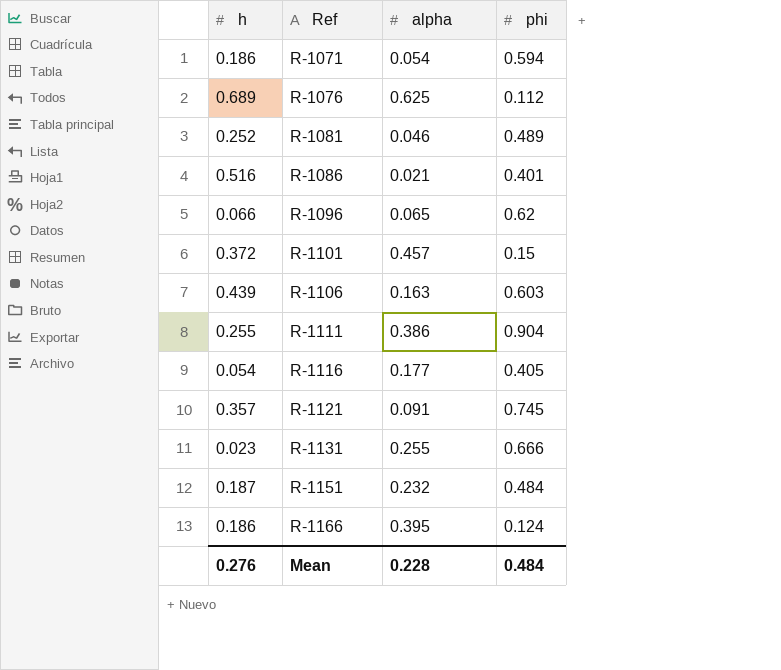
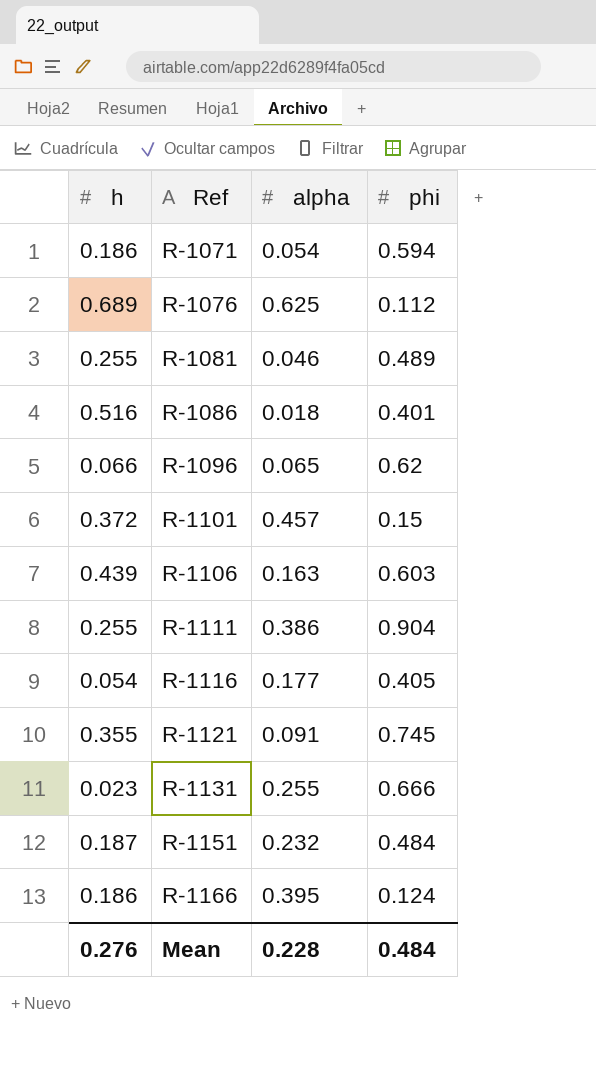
R-1081 | h: 0.252 -> 0.255
R-1086 | alpha: 0.021 -> 0.018
R-1121 | h: 0.357 -> 0.355

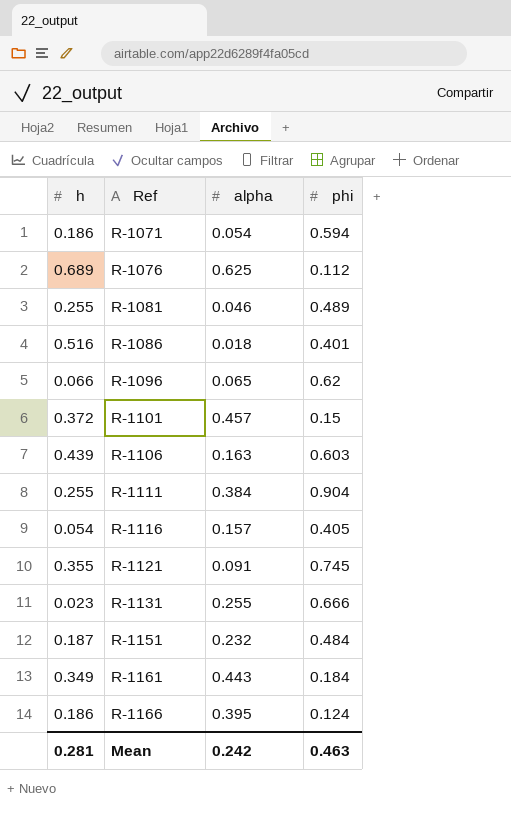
R-1111 | alpha: 0.386 -> 0.384
R-1116 | alpha: 0.177 -> 0.157
row R-1161: none -> 0.349 | 0.443 | 0.184
Mean | h: 0.276 -> 0.281
Mean | alpha: 0.228 -> 0.242
Mean | phi: 0.484 -> 0.463

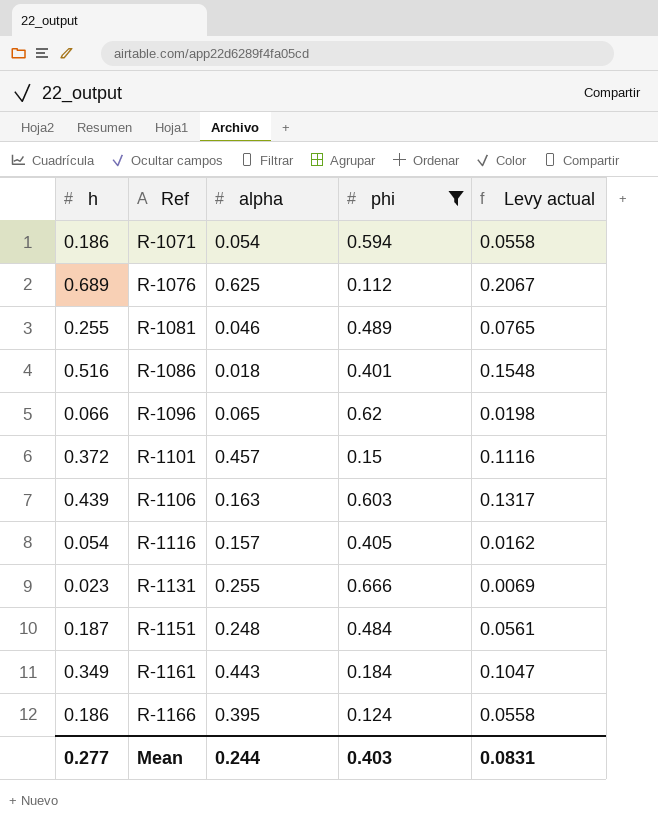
filter: none -> phi <= 0.666
column Levy actual | formula: none -> [h] * 0.3
R-1151 | alpha: 0.232 -> 0.248
Mean | h: 0.281 -> 0.277
Mean | alpha: 0.242 -> 0.244
Mean | phi: 0.463 -> 0.403

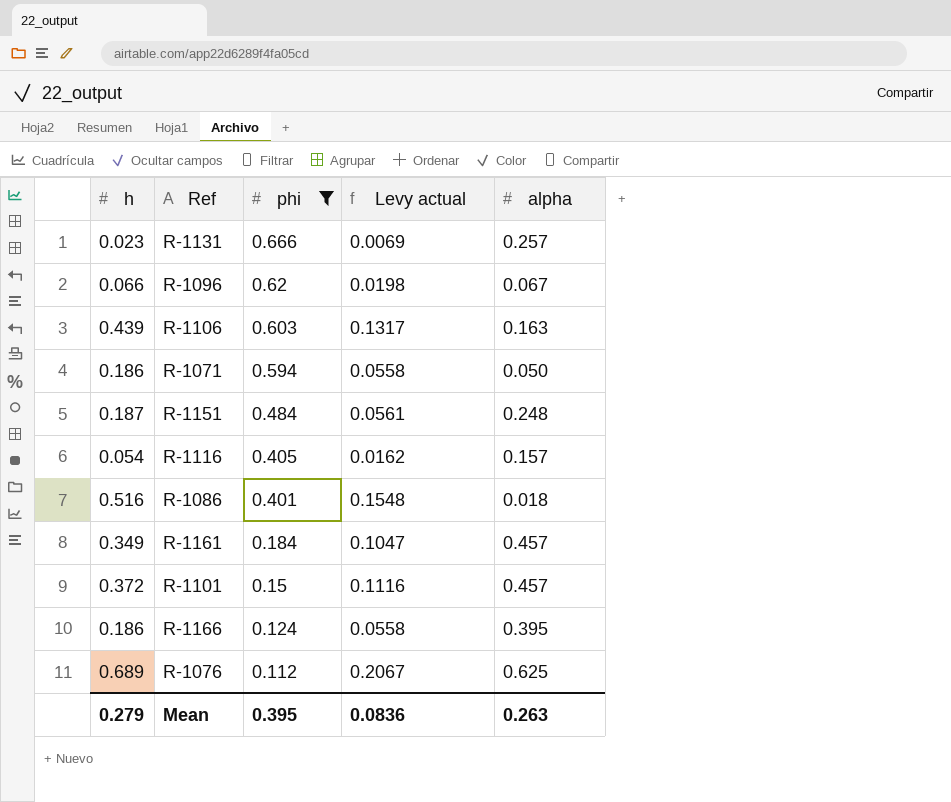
row order: Ref ascending -> phi descending
column alpha | position: 3 -> 5
row R-1081: 0.255 | 0.046 | 0.489 | 0.0765 -> none
R-1131 | alpha: 0.255 -> 0.257
R-1096 | alpha: 0.065 -> 0.067
R-1071 | alpha: 0.054 -> 0.050
R-1161 | alpha: 0.443 -> 0.457
Mean | h: 0.277 -> 0.279
Mean | phi: 0.403 -> 0.395
Mean | Levy actual: 0.0831 -> 0.0836
Mean | alpha: 0.244 -> 0.263

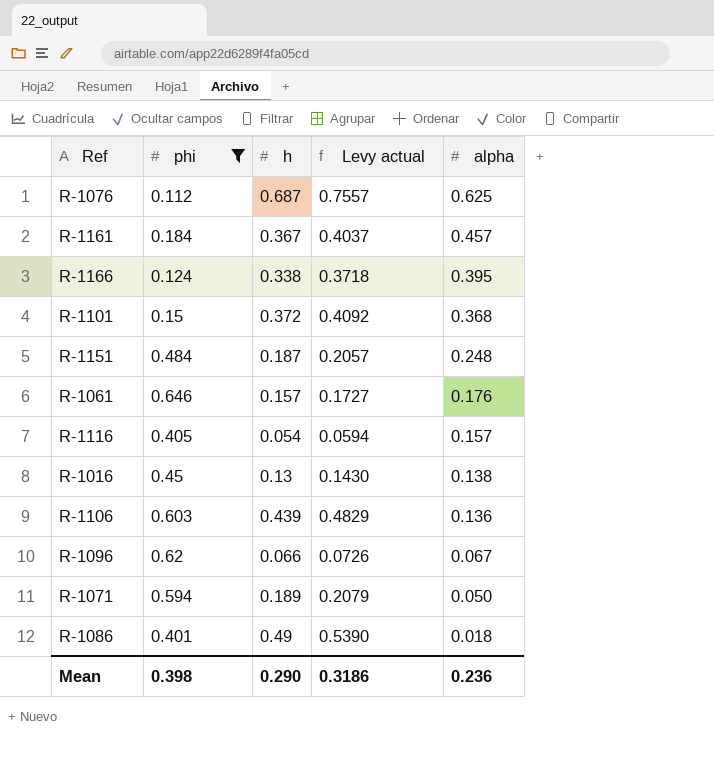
row order: phi descending -> alpha descending
column h | position: 1 -> 3
column Levy actual | formula: [h] * 0.3 -> [h] * 1.1
row R-1131: 0.023 | 0.666 | 0.0069 | 0.257 -> none
R-1076 | h: 0.689 -> 0.687
R-1161 | h: 0.349 -> 0.367
R-1166 | h: 0.186 -> 0.338
R-1101 | alpha: 0.457 -> 0.368
row R-1061: none -> 0.646 | 0.157 | 0.1727 | 0.176
row R-1016: none -> 0.45 | 0.13 | 0.1430 | 0.138
R-1106 | alpha: 0.163 -> 0.136
R-1071 | h: 0.186 -> 0.189
R-1086 | h: 0.516 -> 0.49
Mean | phi: 0.395 -> 0.398
Mean | h: 0.279 -> 0.290
Mean | Levy actual: 0.0836 -> 0.3186
Mean | alpha: 0.263 -> 0.236

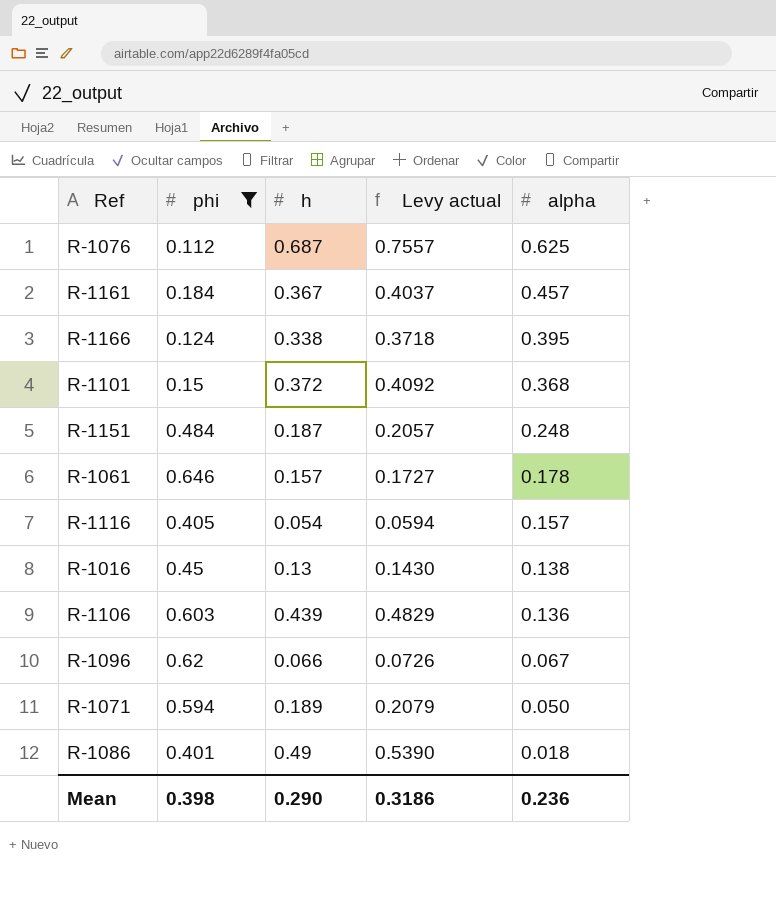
R-1061 | alpha: 0.176 -> 0.178

